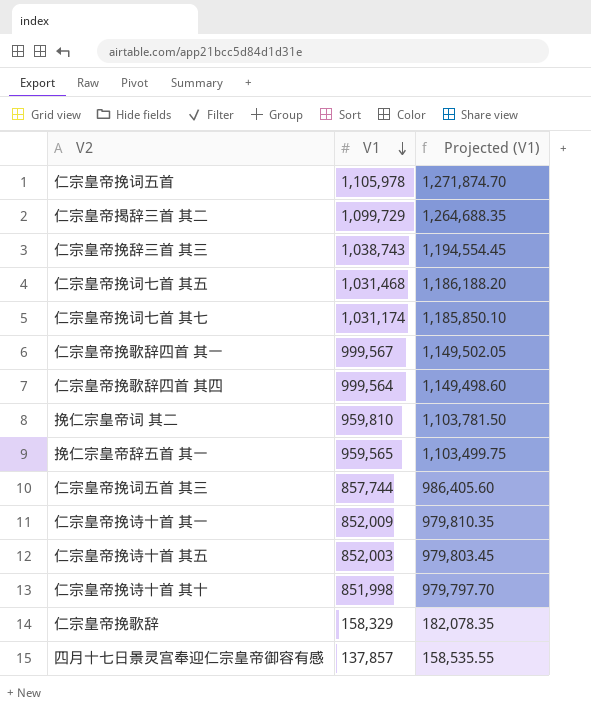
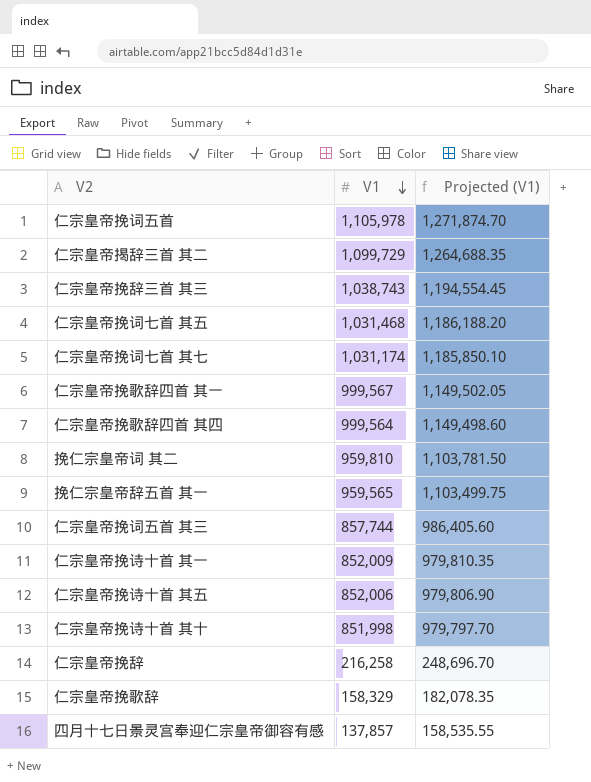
仁宗皇帝挽诗十首 其五 | V1: 852,003 -> 852,006
仁宗皇帝挽诗十首 其五 | Projected (V1): 979,803.45 -> 979,806.90
row 仁宗皇帝挽辞: none -> 216,258 | 248,696.70

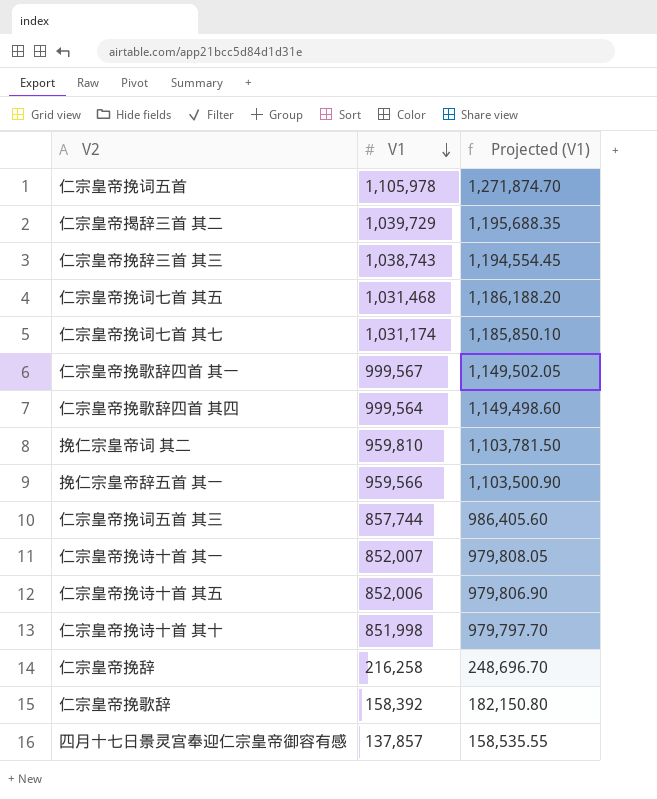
仁宗皇帝揭辞三首 其二 | V1: 1,099,729 -> 1,039,729
仁宗皇帝揭辞三首 其二 | Projected (V1): 1,264,688.35 -> 1,195,688.35
挽仁宗皇帝辞五首 其一 | V1: 959,565 -> 959,566
挽仁宗皇帝辞五首 其一 | Projected (V1): 1,103,499.75 -> 1,103,500.90
仁宗皇帝挽诗十首 其一 | V1: 852,009 -> 852,007
仁宗皇帝挽诗十首 其一 | Projected (V1): 979,810.35 -> 979,808.05
仁宗皇帝挽歌辞 | V1: 158,329 -> 158,392
仁宗皇帝挽歌辞 | Projected (V1): 182,078.35 -> 182,150.80

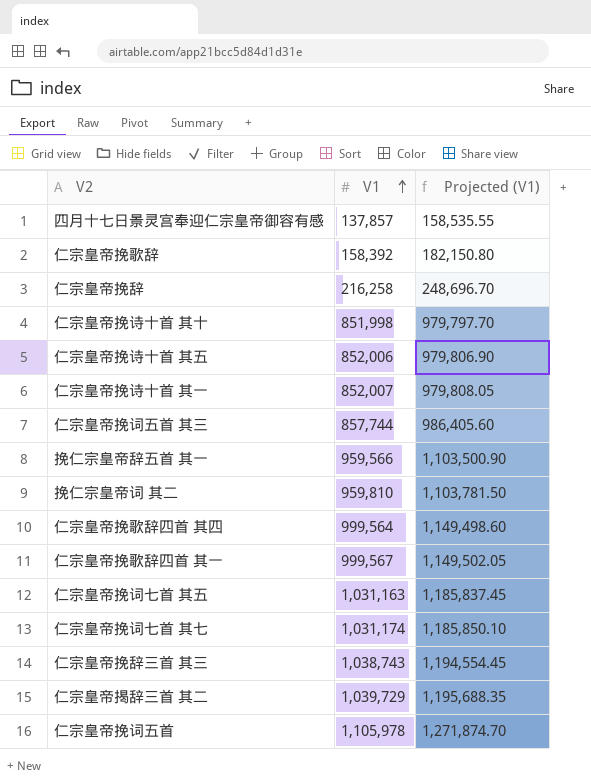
row order: V1 descending -> V1 ascending
仁宗皇帝挽词七首 其五 | V1: 1,031,468 -> 1,031,163
仁宗皇帝挽词七首 其五 | Projected (V1): 1,186,188.20 -> 1,185,837.45

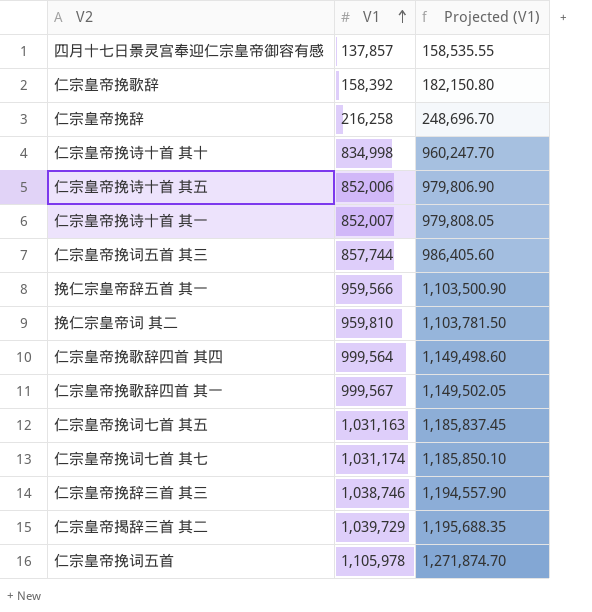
仁宗皇帝挽诗十首 其十 | V1: 851,998 -> 834,998
仁宗皇帝挽诗十首 其十 | Projected (V1): 979,797.70 -> 960,247.70
仁宗皇帝挽辞三首 其三 | V1: 1,038,743 -> 1,038,746
仁宗皇帝挽辞三首 其三 | Projected (V1): 1,194,554.45 -> 1,194,557.90

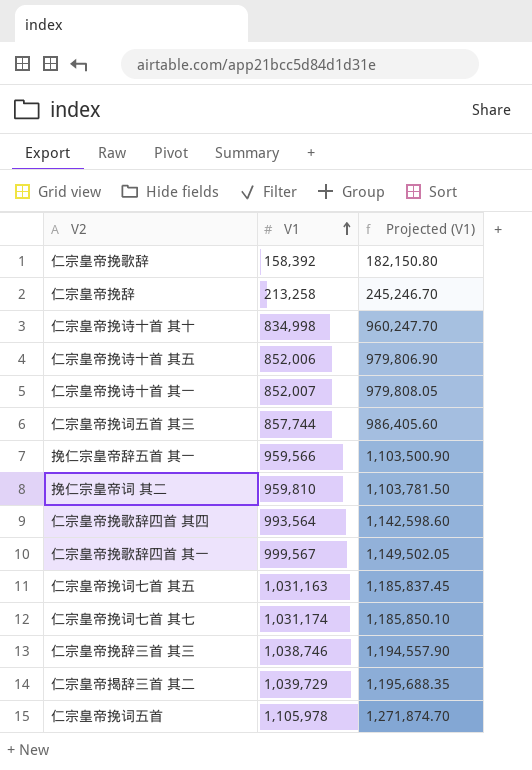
row 四月十七日景灵宫奉迎仁宗皇帝御容有感: 137,857 | 158,535.55 -> none
仁宗皇帝挽辞 | V1: 216,258 -> 213,258
仁宗皇帝挽辞 | Projected (V1): 248,696.70 -> 245,246.70
仁宗皇帝挽歌辞四首 其四 | V1: 999,564 -> 993,564
仁宗皇帝挽歌辞四首 其四 | Projected (V1): 1,149,498.60 -> 1,142,598.60

